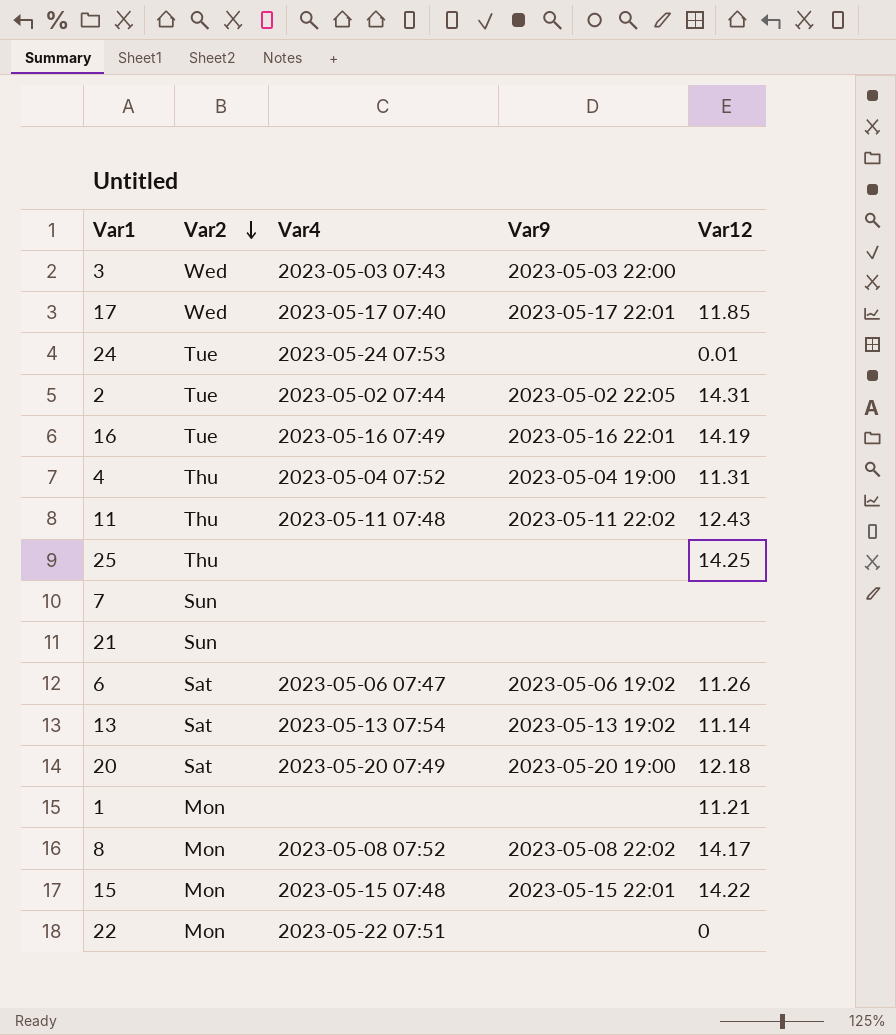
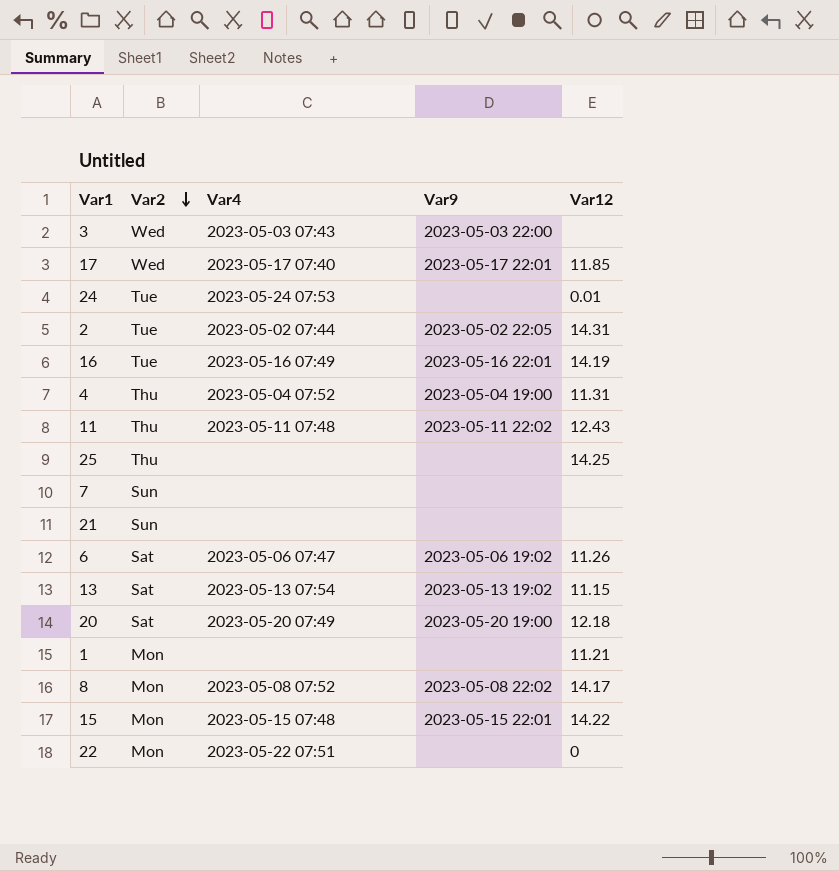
13 | Var12: 11.14 -> 11.15

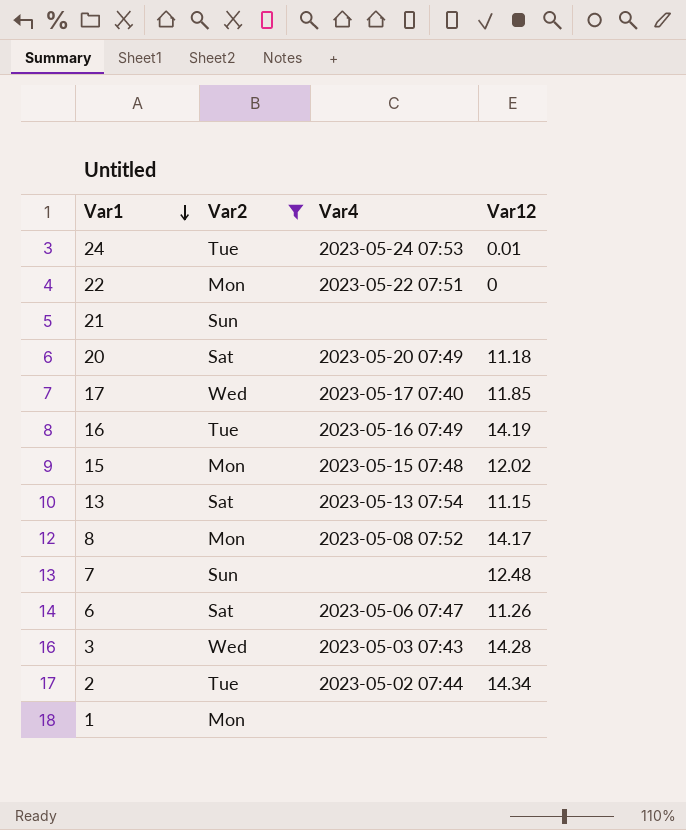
filter: none -> Var2 != Thu
row order: Var2 descending -> Var1 descending
column Var9 | position: 4 -> none
20 | Var12: 12.18 -> 11.18
15 | Var12: 14.22 -> 12.02
7 | Var12: none -> 12.48
3 | Var12: none -> 14.28
2 | Var12: 14.31 -> 14.34
1 | Var12: 11.21 -> none

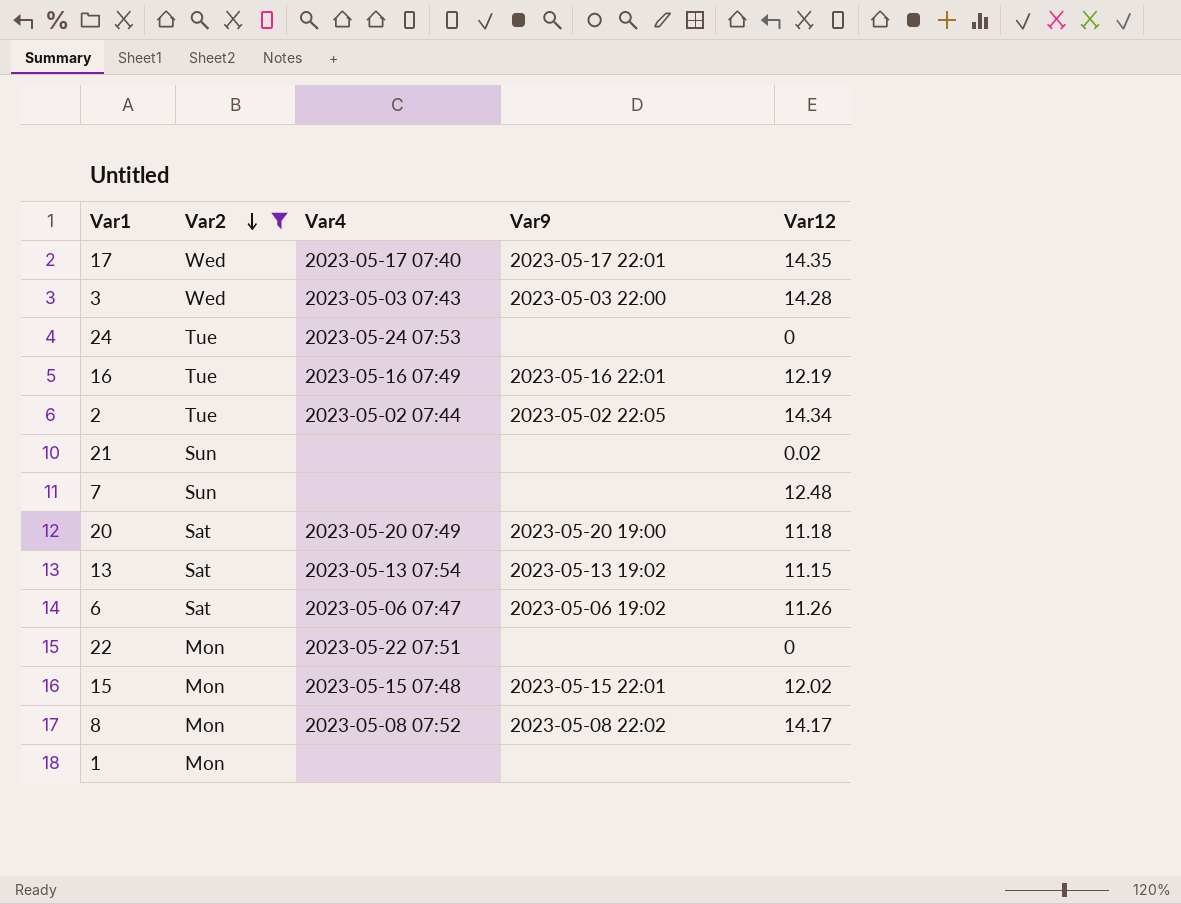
row order: Var1 descending -> Var2 descending
column Var9 | position: none -> 4
17 | Var12: 11.85 -> 14.35
24 | Var12: 0.01 -> 0
16 | Var12: 14.19 -> 12.19
21 | Var12: none -> 0.02

